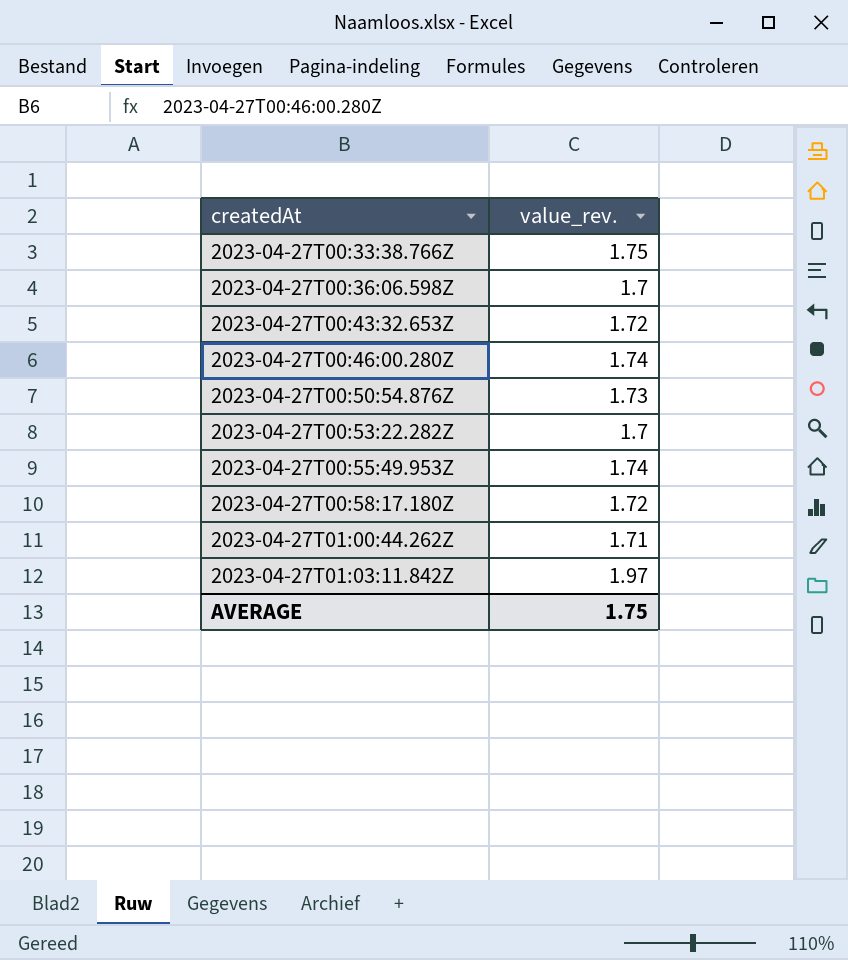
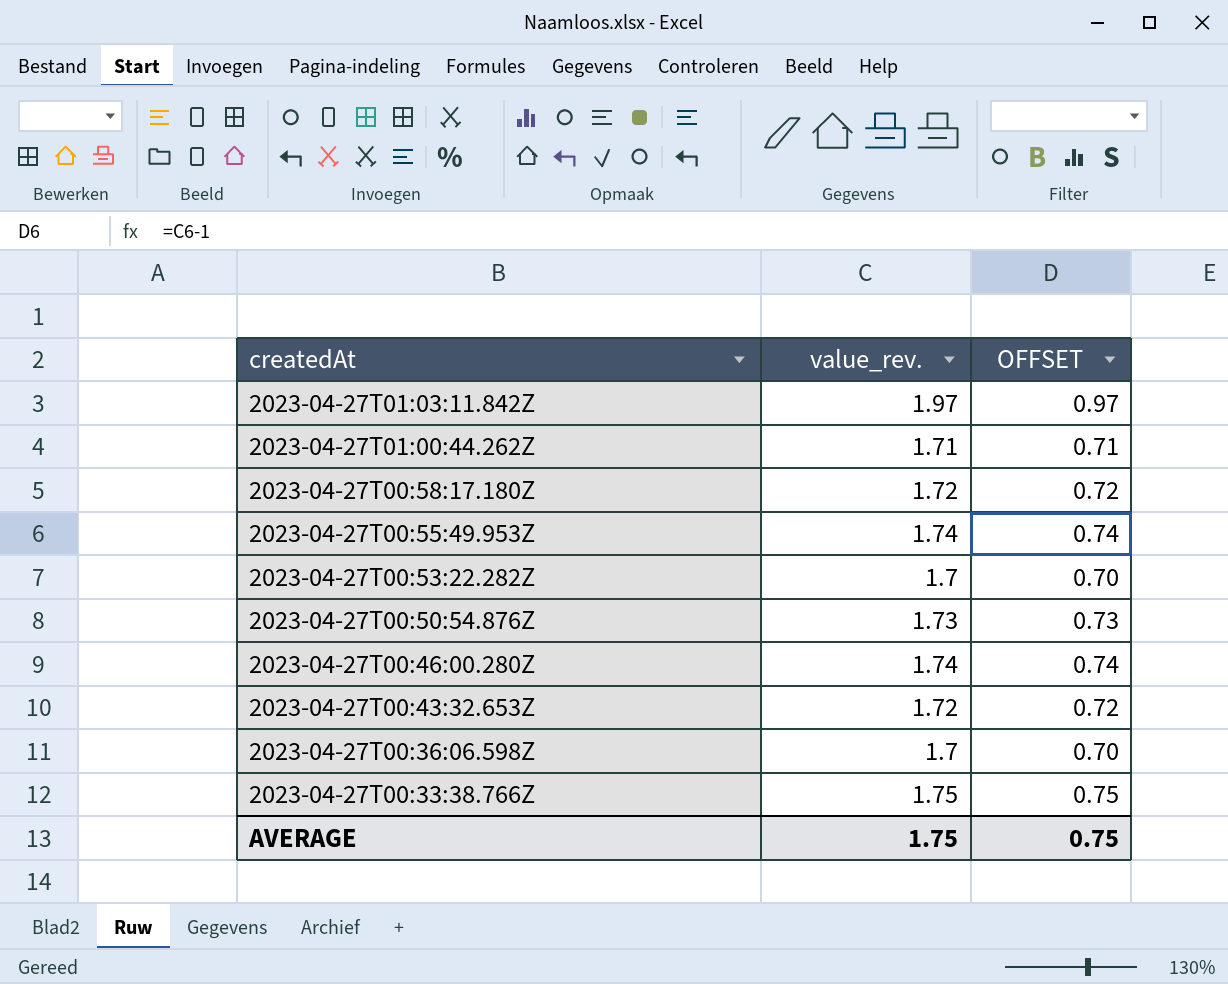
row order: createdAt ascending -> createdAt descending
column OFFSET | formula: none -> [value_rev.] - 1

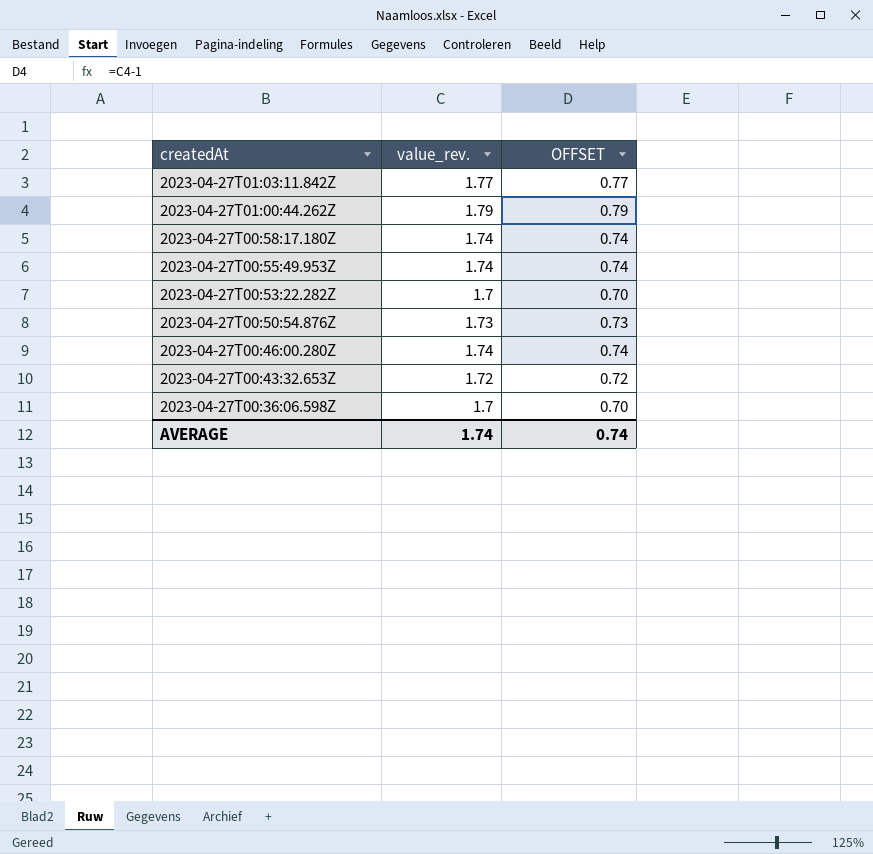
row 2023-04-27T00:33:38.766Z: 1.75 | 0.75 -> none
2023-04-27T01:03:11.842Z | value_rev.: 1.97 -> 1.77
2023-04-27T01:03:11.842Z | OFFSET: 0.97 -> 0.77
2023-04-27T01:00:44.262Z | value_rev.: 1.71 -> 1.79
2023-04-27T01:00:44.262Z | OFFSET: 0.71 -> 0.79
2023-04-27T00:58:17.180Z | value_rev.: 1.72 -> 1.74
2023-04-27T00:58:17.180Z | OFFSET: 0.72 -> 0.74
AVERAGE | value_rev.: 1.75 -> 1.74
AVERAGE | OFFSET: 0.75 -> 0.74

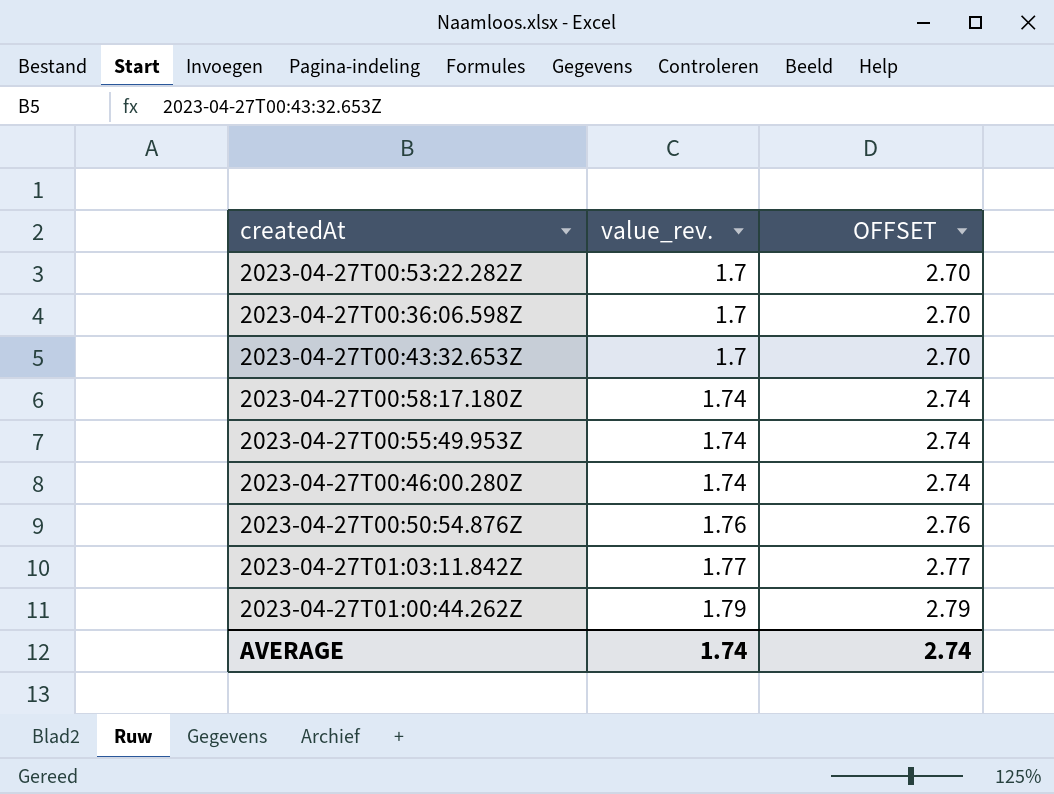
row order: createdAt descending -> value_rev. ascending
column OFFSET | formula: [value_rev.] - 1 -> [value_rev.] + 1
2023-04-27T00:43:32.653Z | value_rev.: 1.72 -> 1.7
2023-04-27T00:50:54.876Z | value_rev.: 1.73 -> 1.76
AVERAGE | OFFSET: 0.74 -> 2.74

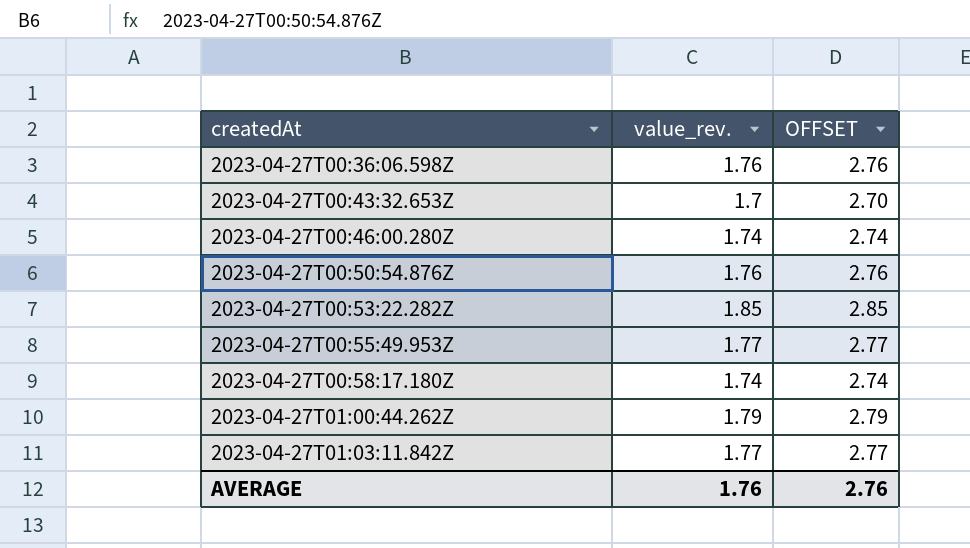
row order: value_rev. ascending -> createdAt ascending
2023-04-27T00:36:06.598Z | value_rev.: 1.7 -> 1.76
2023-04-27T00:36:06.598Z | OFFSET: 2.70 -> 2.76
2023-04-27T00:53:22.282Z | value_rev.: 1.7 -> 1.85
2023-04-27T00:53:22.282Z | OFFSET: 2.70 -> 2.85
2023-04-27T00:55:49.953Z | value_rev.: 1.74 -> 1.77
2023-04-27T00:55:49.953Z | OFFSET: 2.74 -> 2.77
AVERAGE | value_rev.: 1.74 -> 1.76
AVERAGE | OFFSET: 2.74 -> 2.76

